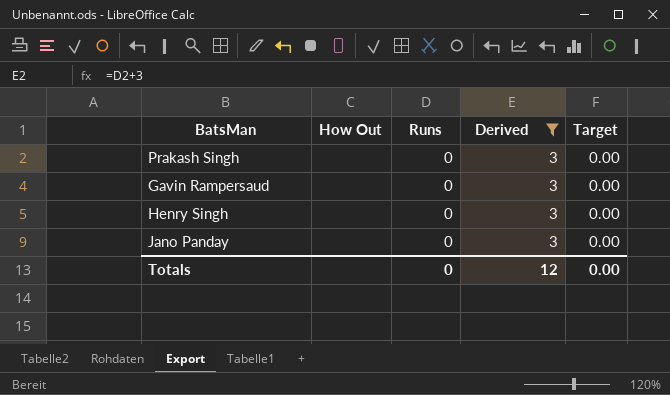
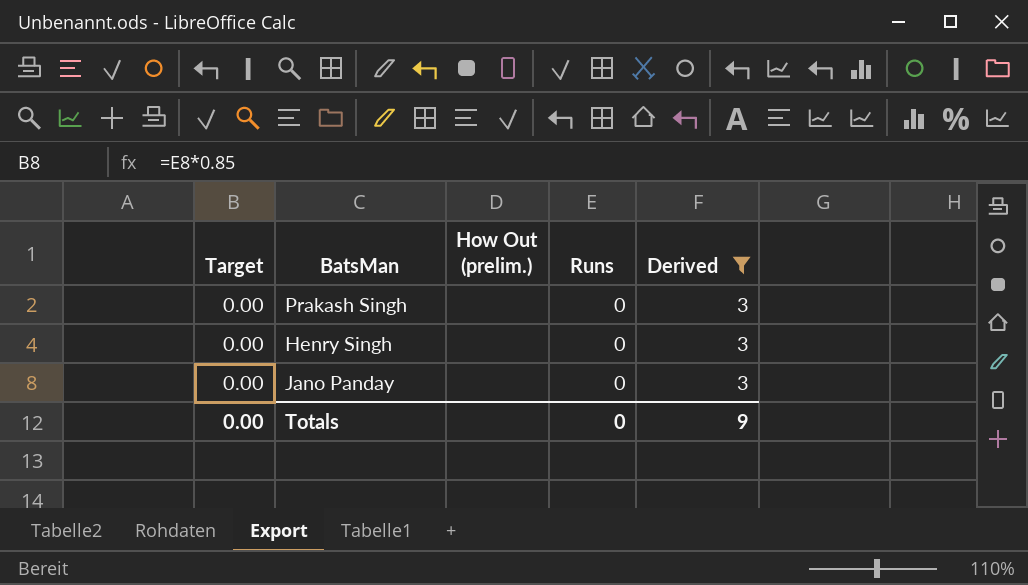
column Target | position: 5 -> 1
column name: How Out -> How Out (prelim.)
row Gavin Rampersaud: none | 0 | 3 | 0.00 -> none
Totals | Derived: 12 -> 9

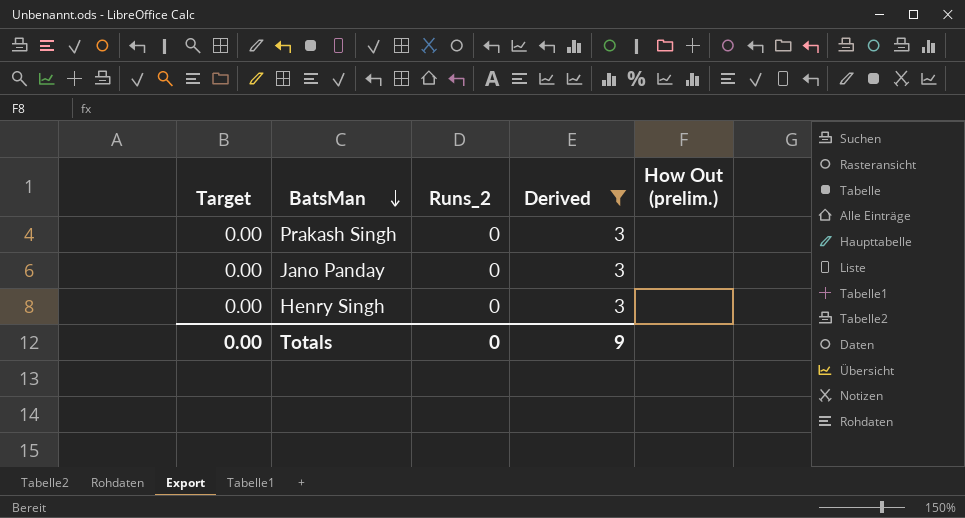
row order: none -> BatsMan descending
column name: Runs -> Runs_2
column How Out (prelim.) | position: 3 -> 5

